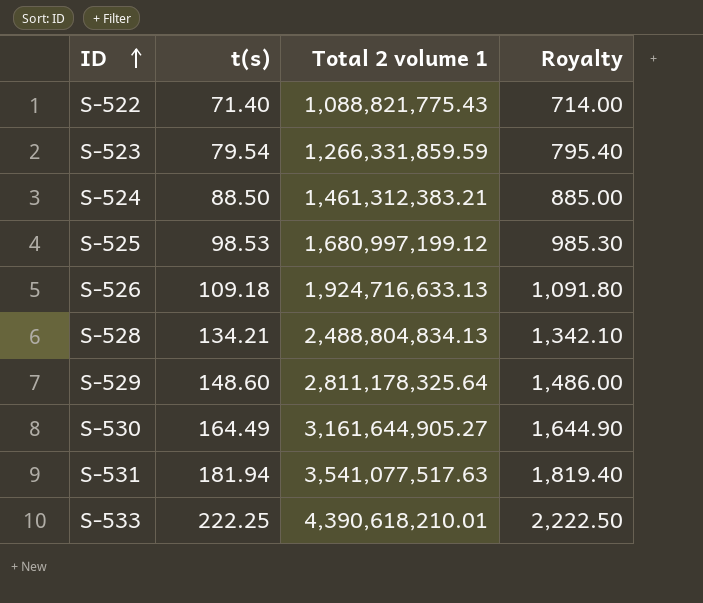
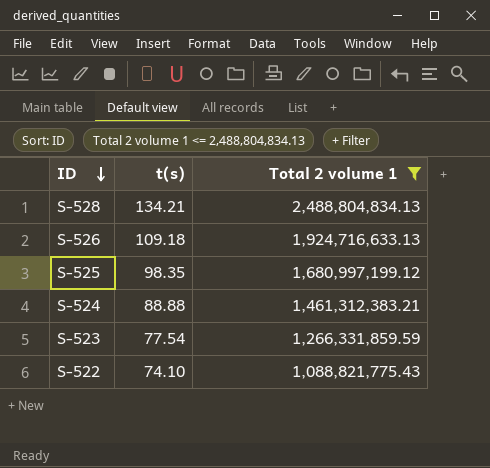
filter: none -> Total 2 volume 1 <= 2,488,804,834.13
row order: ID ascending -> ID descending
column Royalty | formula: [t(s)] * 10 -> none
S-525 | t(s): 98.53 -> 98.35
S-524 | t(s): 88.50 -> 88.88
S-523 | t(s): 79.54 -> 77.54
S-522 | t(s): 71.40 -> 74.10

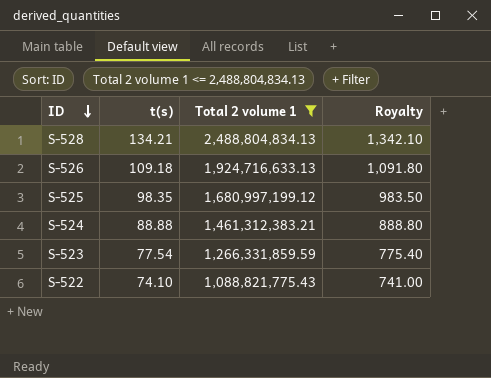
column Royalty | formula: none -> [t(s)] * 10

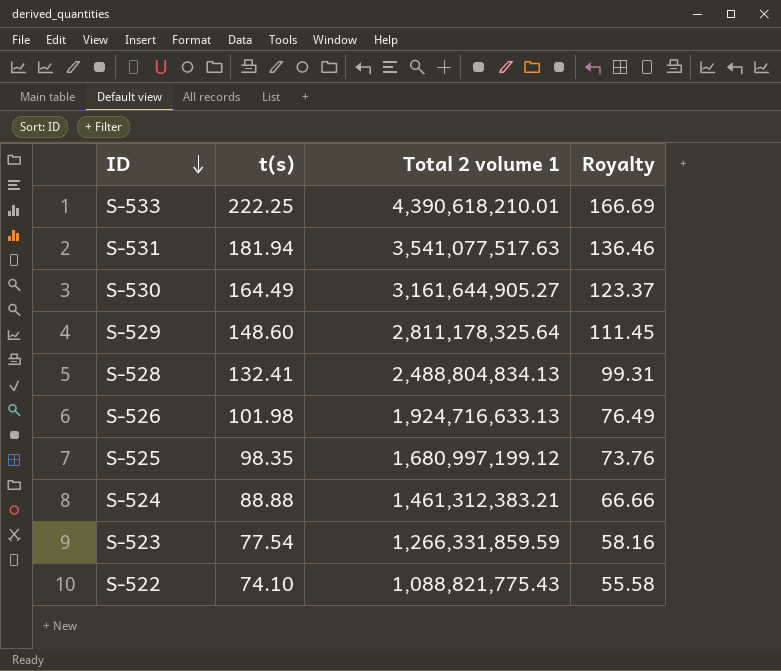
filter: Total 2 volume 1 <= 2,488,804,834.13 -> none
column Royalty | formula: [t(s)] * 10 -> [t(s)] * 0.75
S-528 | t(s): 134.21 -> 132.41
S-526 | t(s): 109.18 -> 101.98

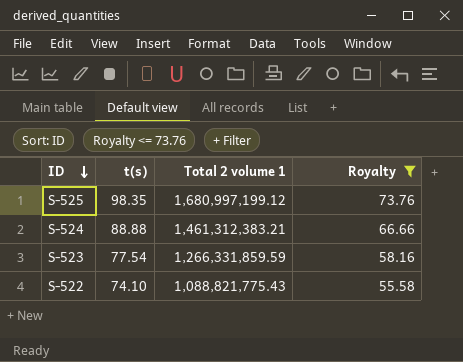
filter: none -> Royalty <= 73.76

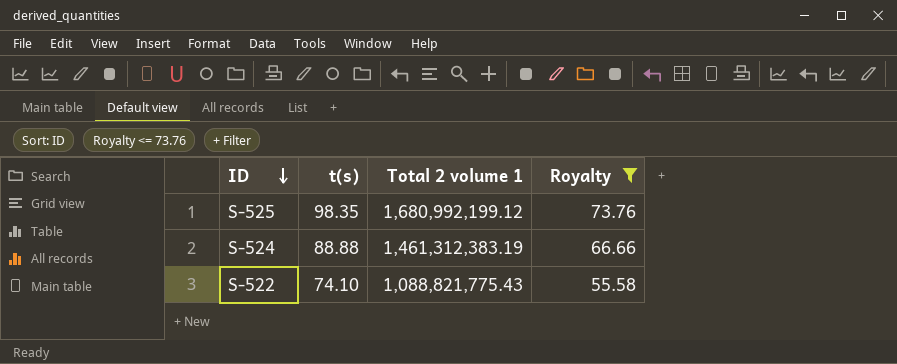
row S-523: 77.54 | 1,266,331,859.59 | 58.16 -> none
S-525 | Total 2 volume 1: 1,680,997,199.12 -> 1,680,992,199.12
S-524 | Total 2 volume 1: 1,461,312,383.21 -> 1,461,312,383.19

